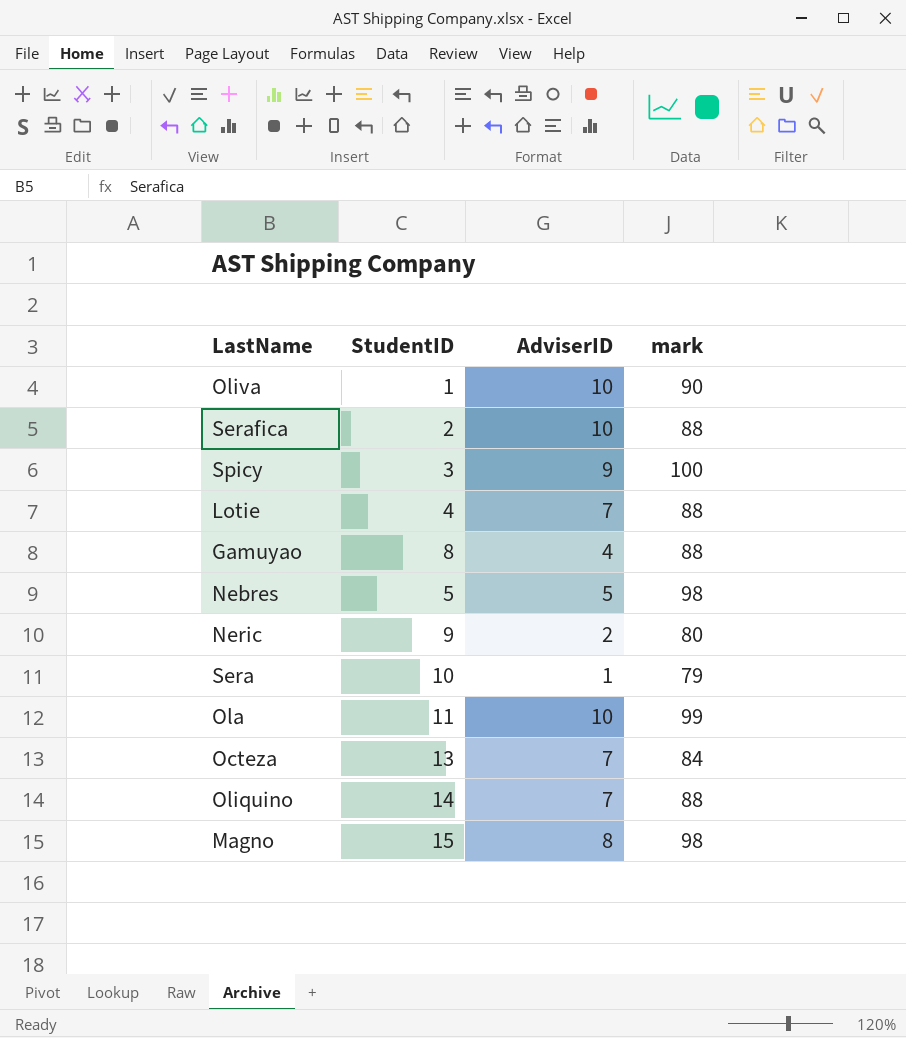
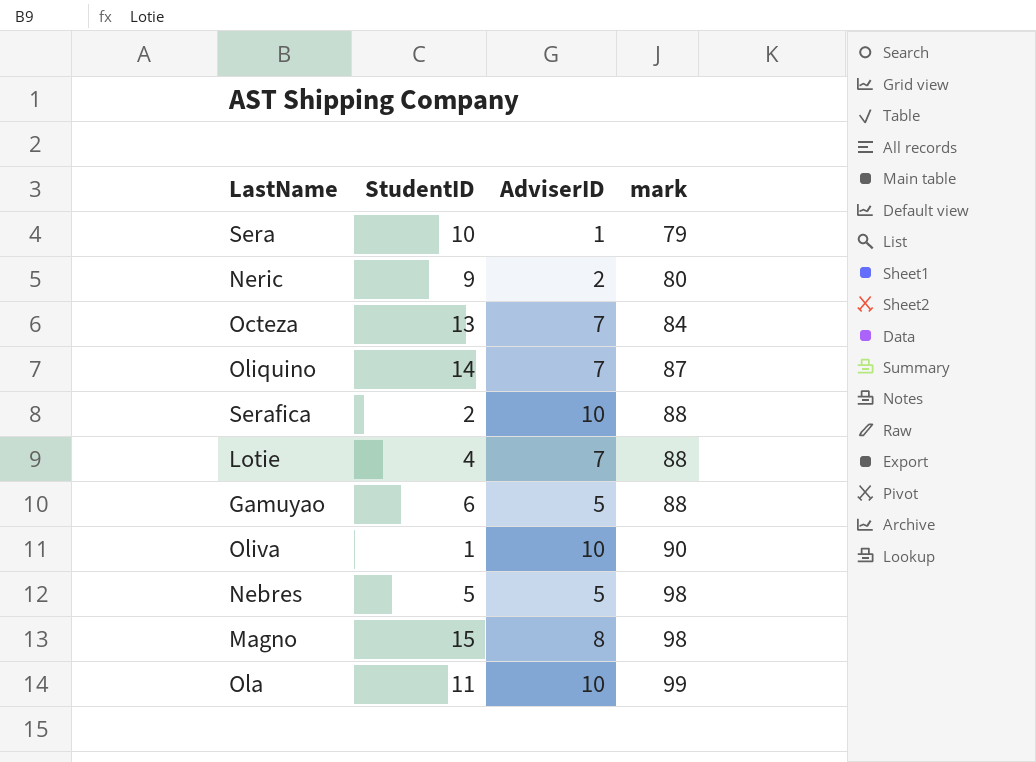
row order: none -> mark ascending
row Spicy: 3 | 9 | 100 -> none
Oliquino | mark: 88 -> 87
Gamuyao | StudentID: 8 -> 6
Gamuyao | AdviserID: 4 -> 5

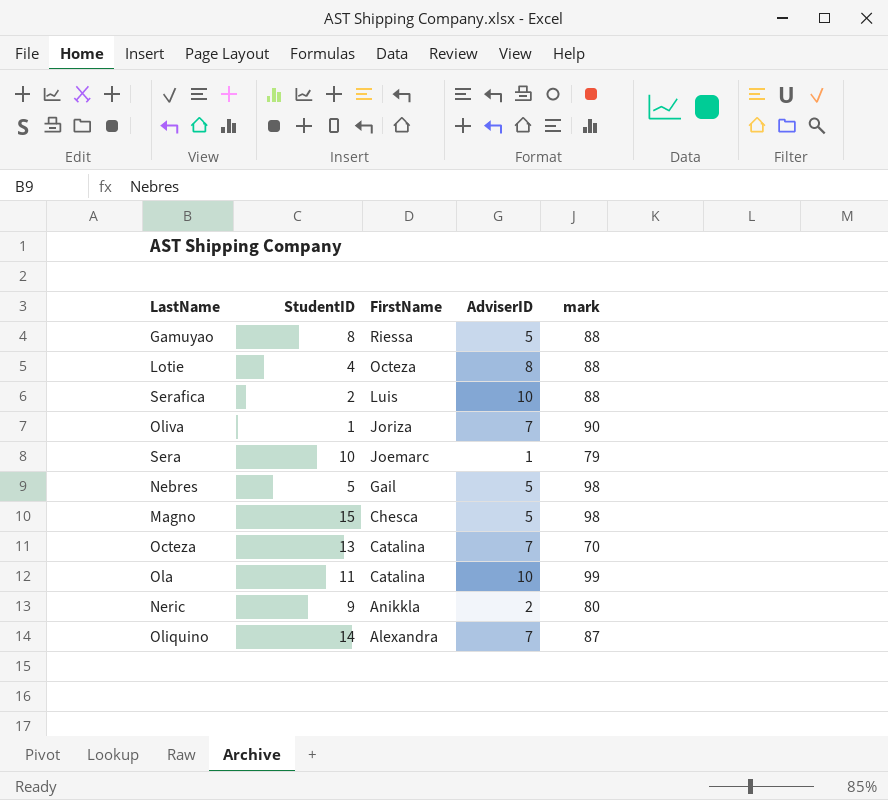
row order: mark ascending -> FirstName descending
column FirstName | position: none -> 3
Gamuyao | StudentID: 6 -> 8
Lotie | AdviserID: 7 -> 8
Oliva | AdviserID: 10 -> 7
Magno | AdviserID: 8 -> 5
Octeza | mark: 84 -> 70

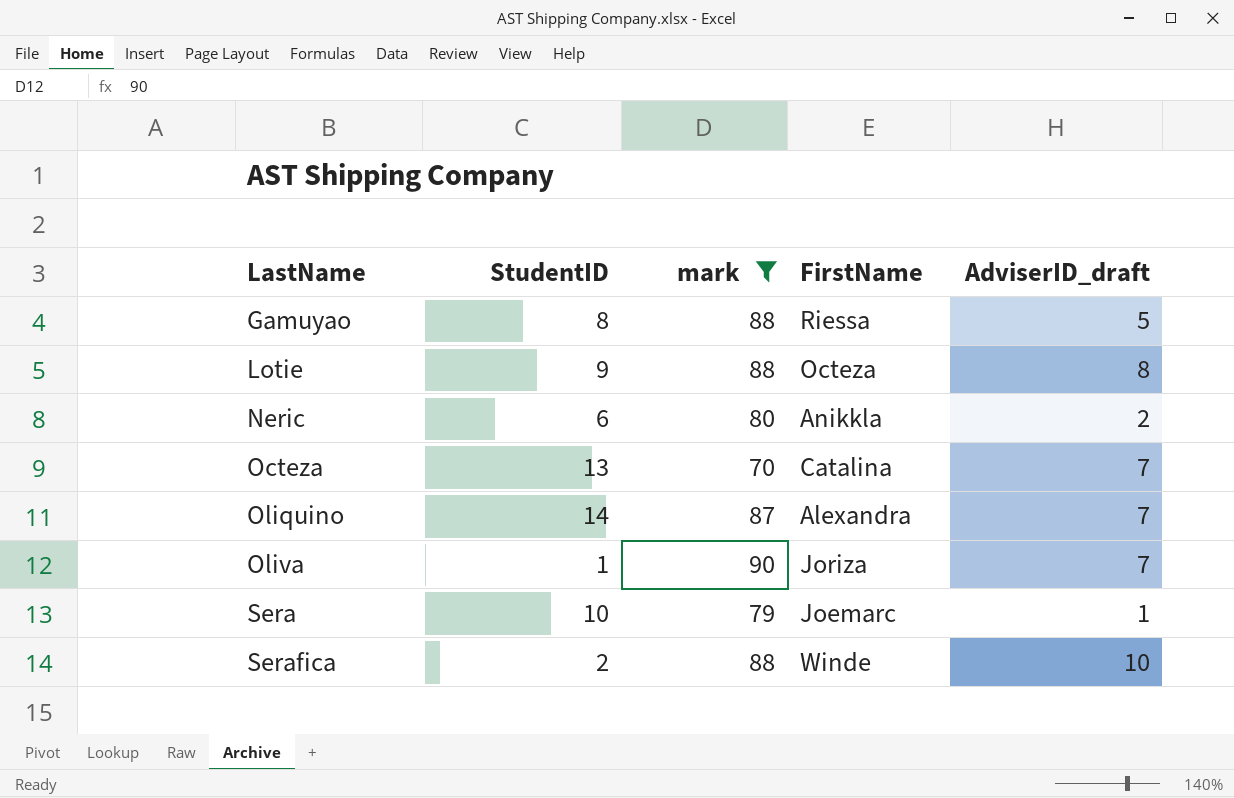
filter: none -> mark <= 90
row order: FirstName descending -> LastName ascending
column mark | position: 5 -> 3
column name: AdviserID -> AdviserID_draft
Lotie | StudentID: 4 -> 9
Neric | StudentID: 9 -> 6
Serafica | FirstName: Luis -> Winde

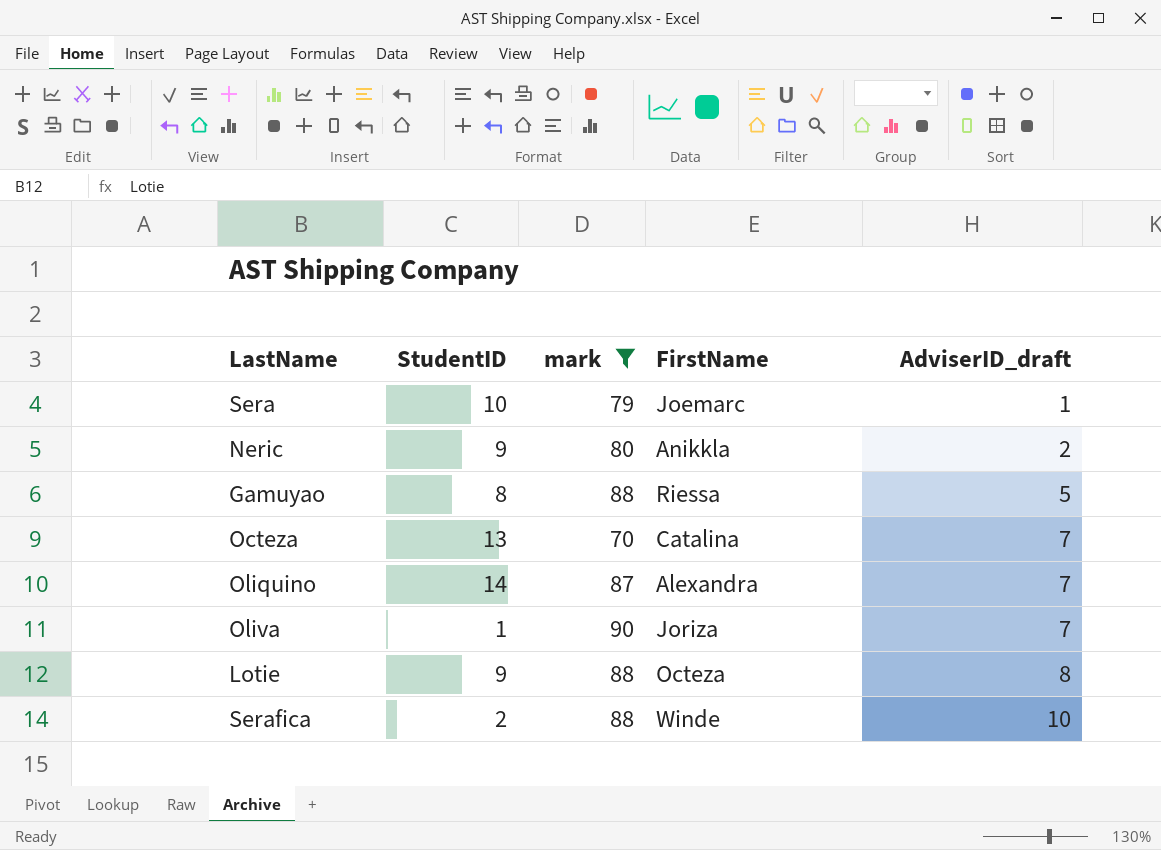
row order: LastName ascending -> AdviserID_draft ascending
Neric | StudentID: 6 -> 9

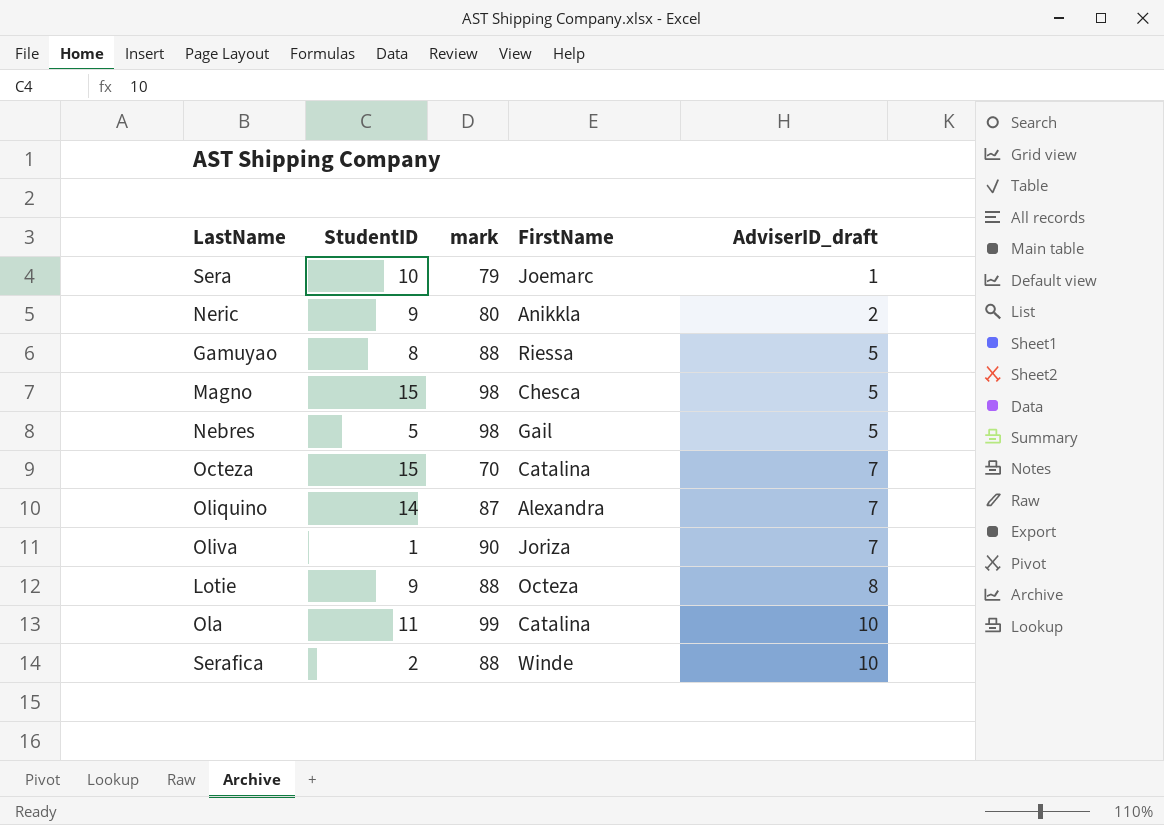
filter: mark <= 90 -> none
Octeza | StudentID: 13 -> 15

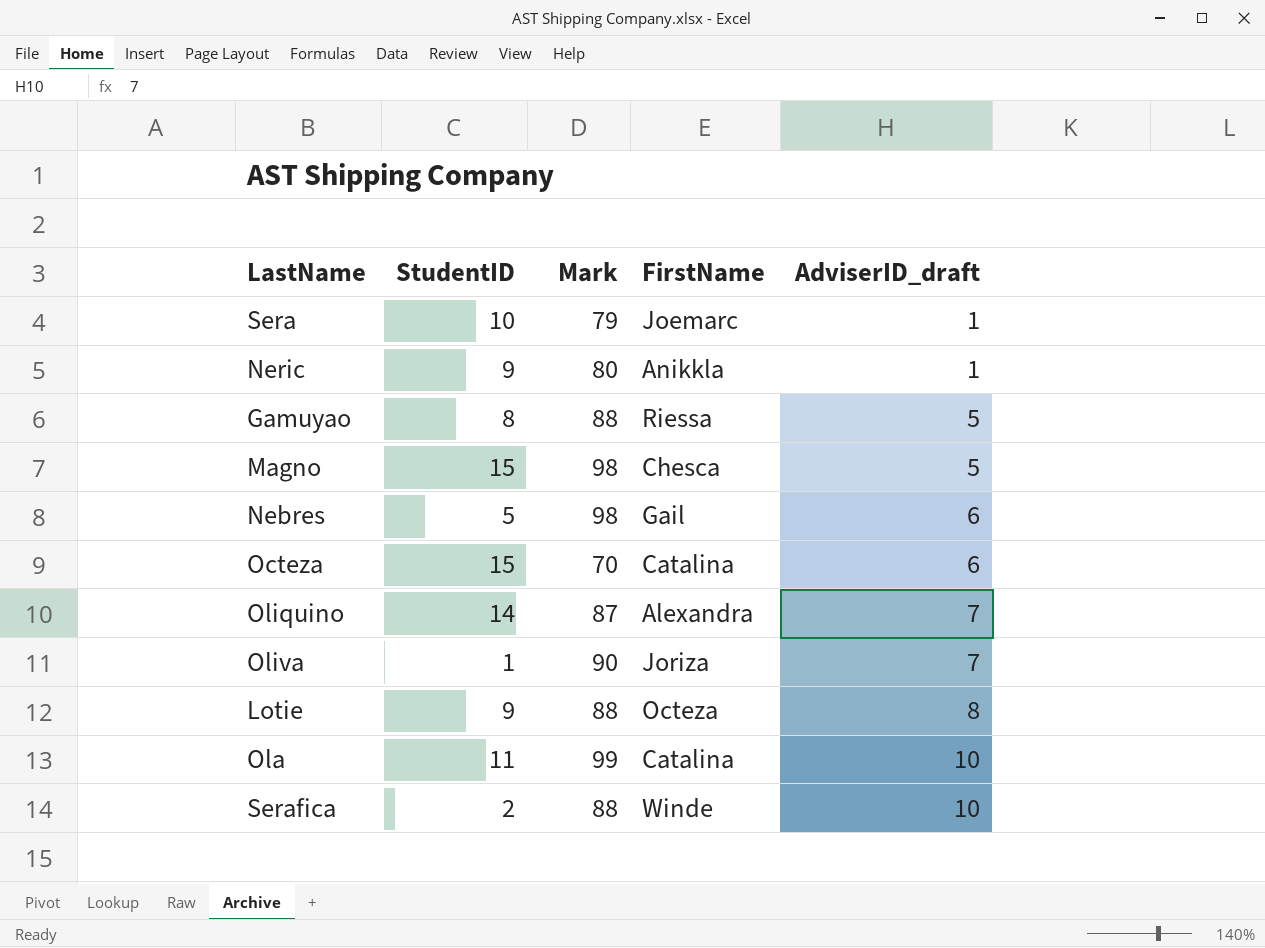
column name: mark -> Mark
Neric | AdviserID_draft: 2 -> 1
Nebres | AdviserID_draft: 5 -> 6
Octeza | AdviserID_draft: 7 -> 6

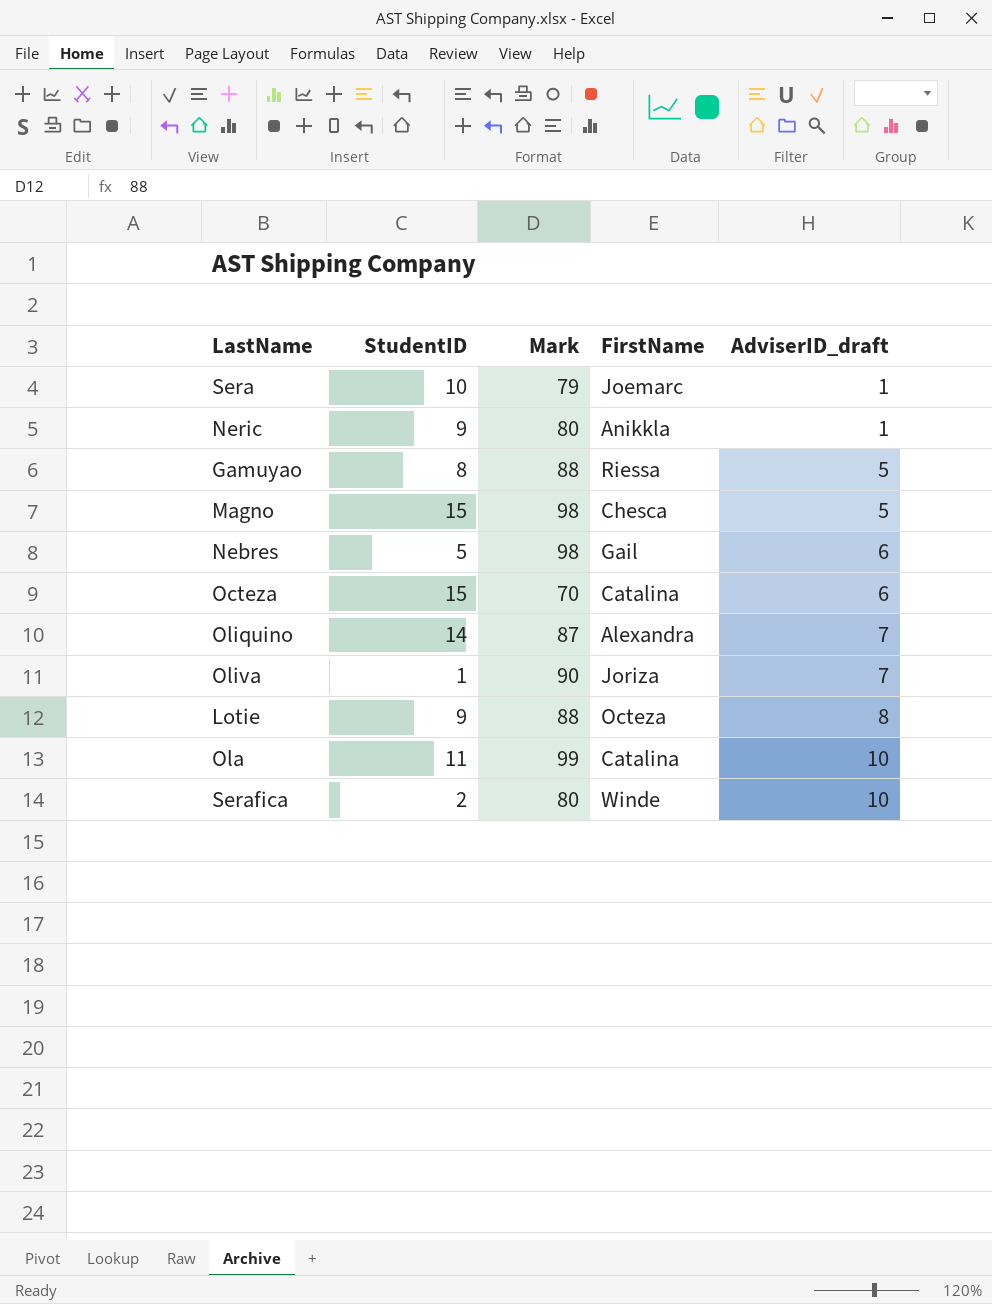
Serafica | Mark: 88 -> 80

